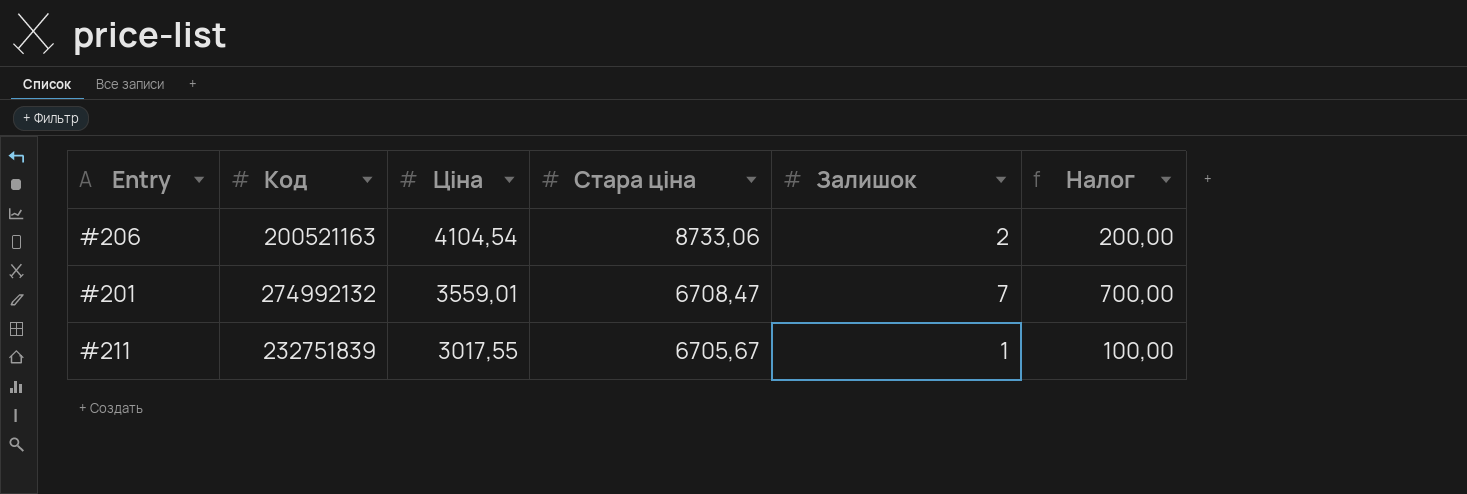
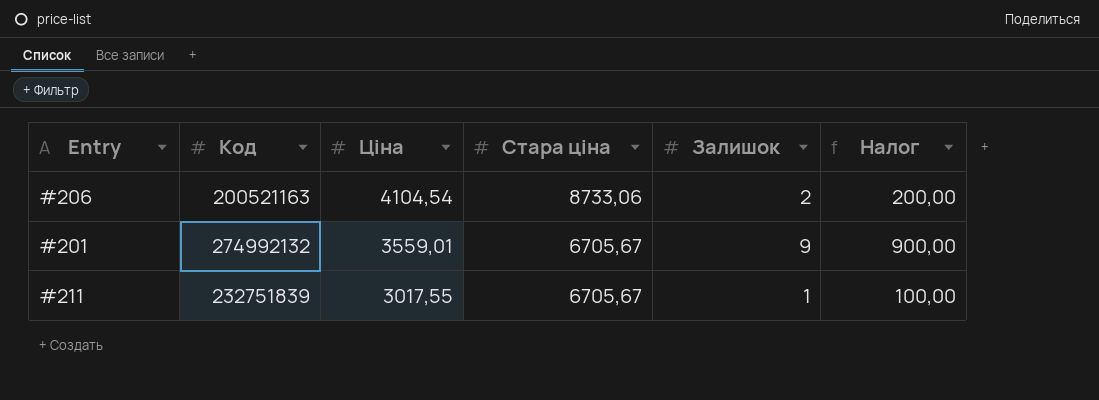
#201 | Стара ціна: 6708,47 -> 6705,67
#201 | Залишок: 7 -> 9
#201 | Налог: 700,00 -> 900,00

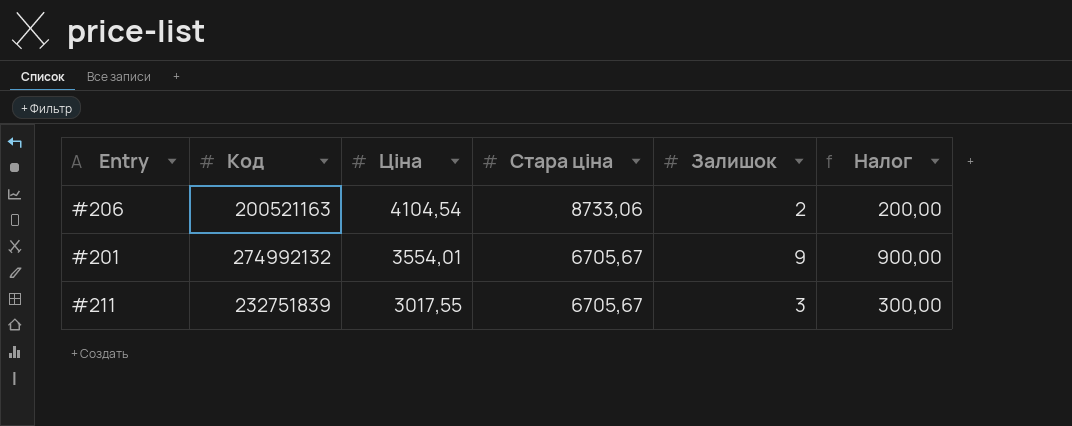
#201 | Ціна: 3559,01 -> 3554,01
#211 | Залишок: 1 -> 3
#211 | Налог: 100,00 -> 300,00

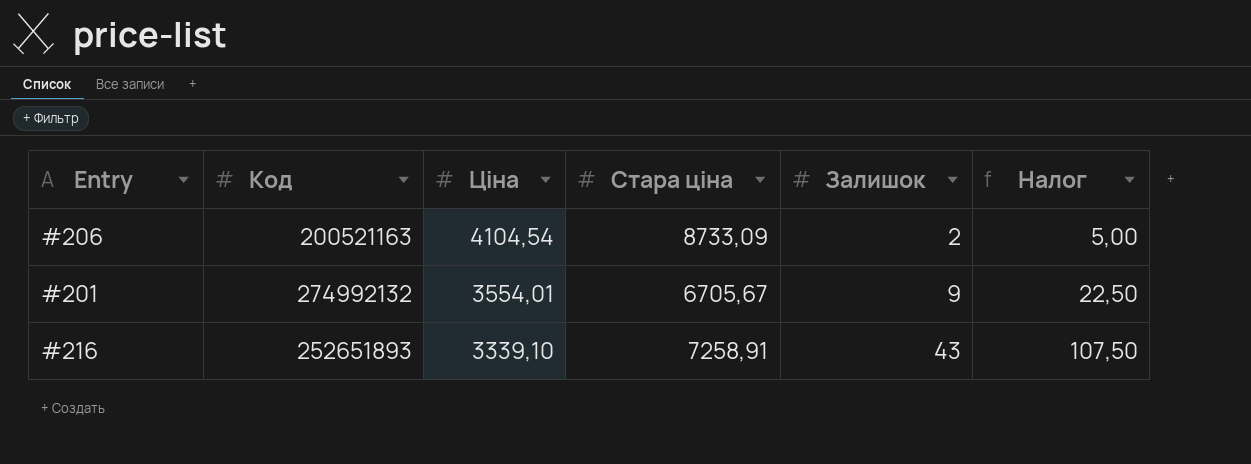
column Налог | formula: [Залишок] * 100 -> [Залишок] * 2,5
row #211: 232751839 | 3017,55 | 6705,67 | 3 | 300,00 -> none
#206 | Стара ціна: 8733,06 -> 8733,09
row #216: none -> 252651893 | 3339,10 | 7258,91 | 43 | 107,50

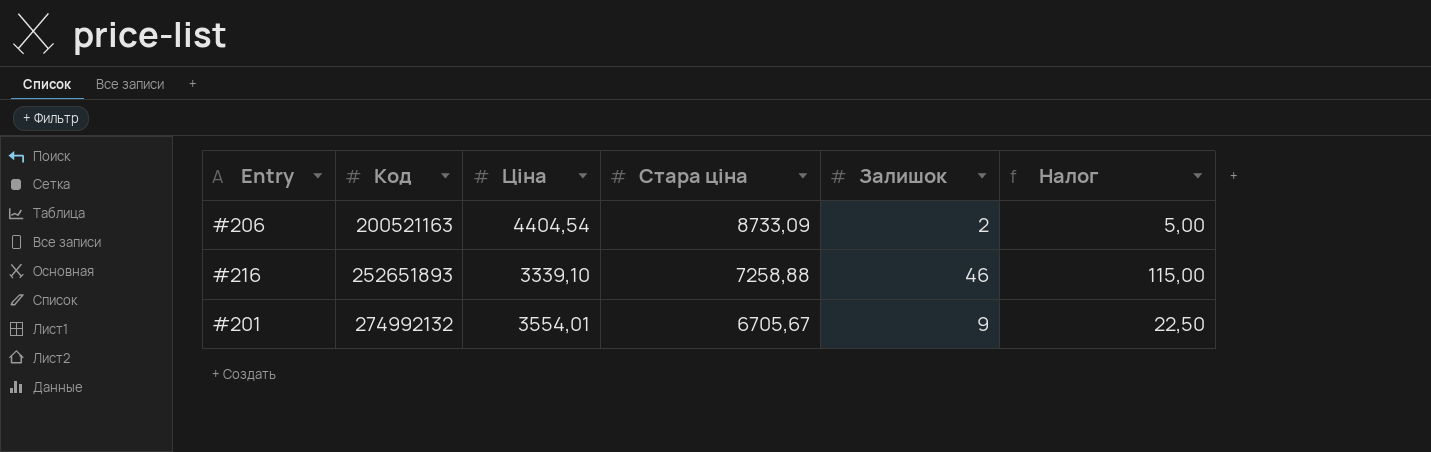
row order: Ціна descending -> Код ascending
#206 | Ціна: 4104,54 -> 4404,54
#216 | Стара ціна: 7258,91 -> 7258,88
#216 | Залишок: 43 -> 46
#216 | Налог: 107,50 -> 115,00

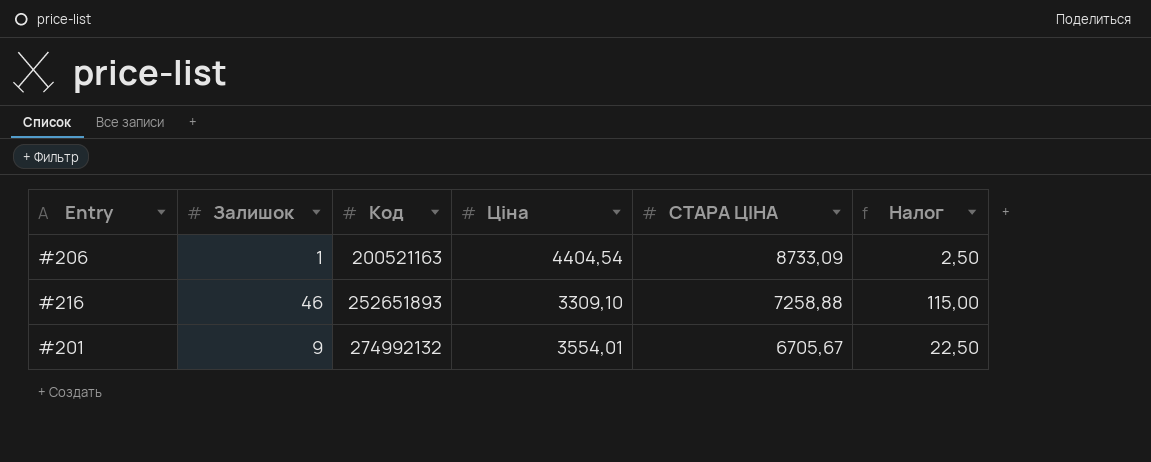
column Залишок | position: 5 -> 2
column name: Стара ціна -> СТАРА ЦІНА
#206 | Залишок: 2 -> 1
#206 | Налог: 5,00 -> 2,50
#216 | Ціна: 3339,10 -> 3309,10

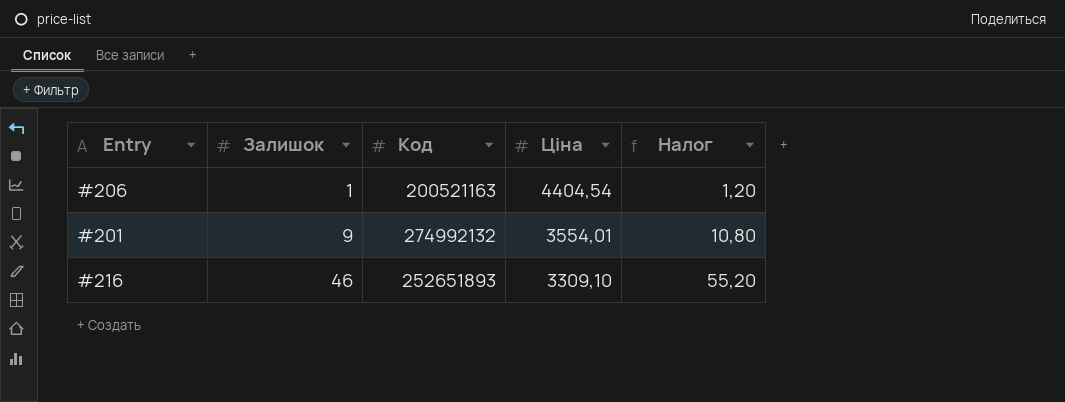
row order: Код ascending -> Залишок ascending
column СТАРА ЦІНА | position: 5 -> none
column Налог | formula: [Залишок] * 2,5 -> [Залишок] * 1,2

